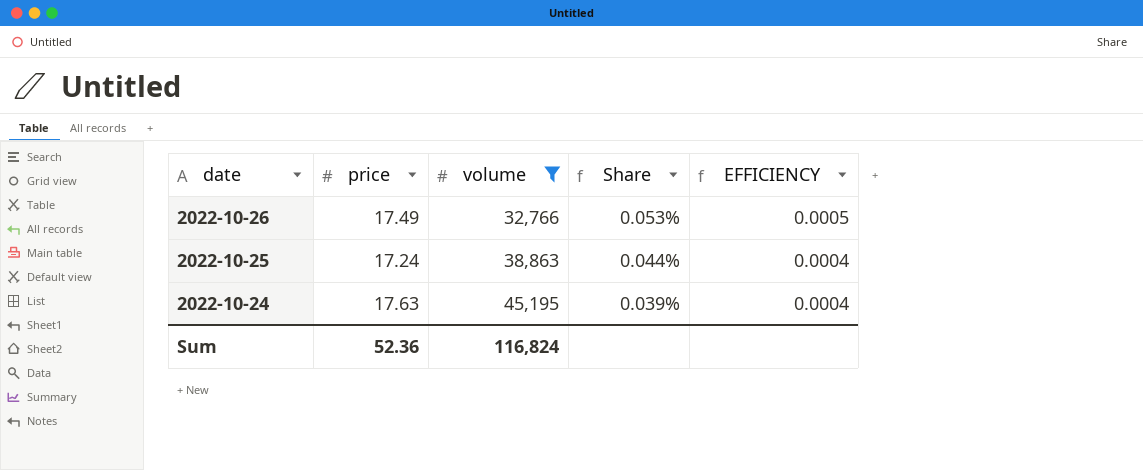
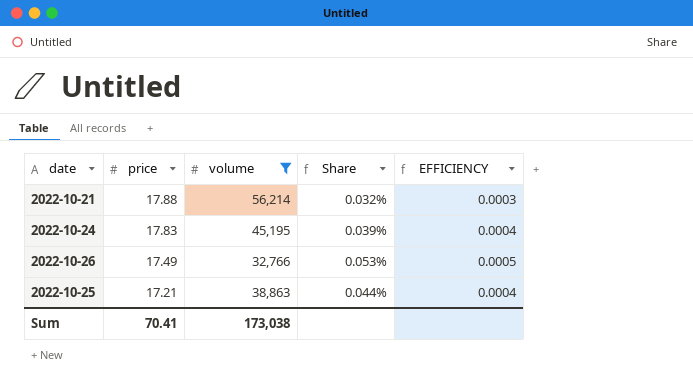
row order: date descending -> price descending
row 2022-10-21: none -> 17.88 | 56,214 | 0.032% | 0.0003
2022-10-24 | price: 17.63 -> 17.83
2022-10-25 | price: 17.24 -> 17.21
Sum | price: 52.36 -> 70.41
Sum | volume: 116,824 -> 173,038

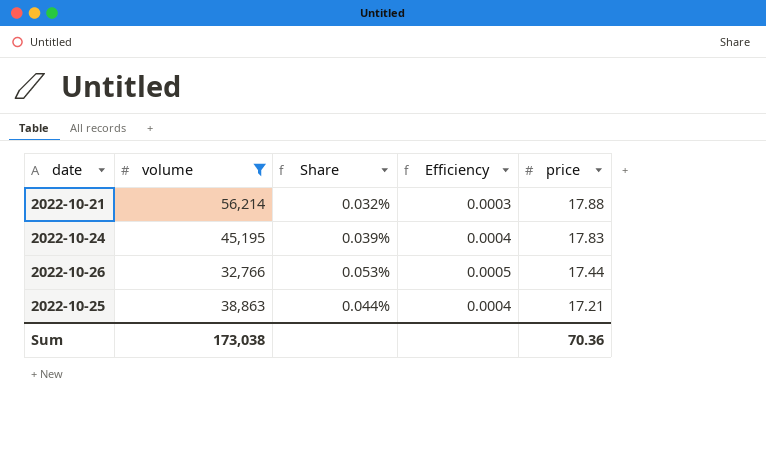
column name: EFFICIENCY -> Efficiency
column price | position: 2 -> 5
2022-10-26 | price: 17.49 -> 17.44
Sum | price: 70.41 -> 70.36

